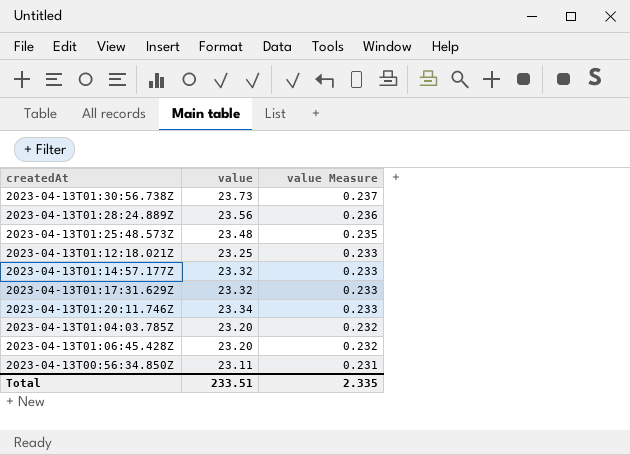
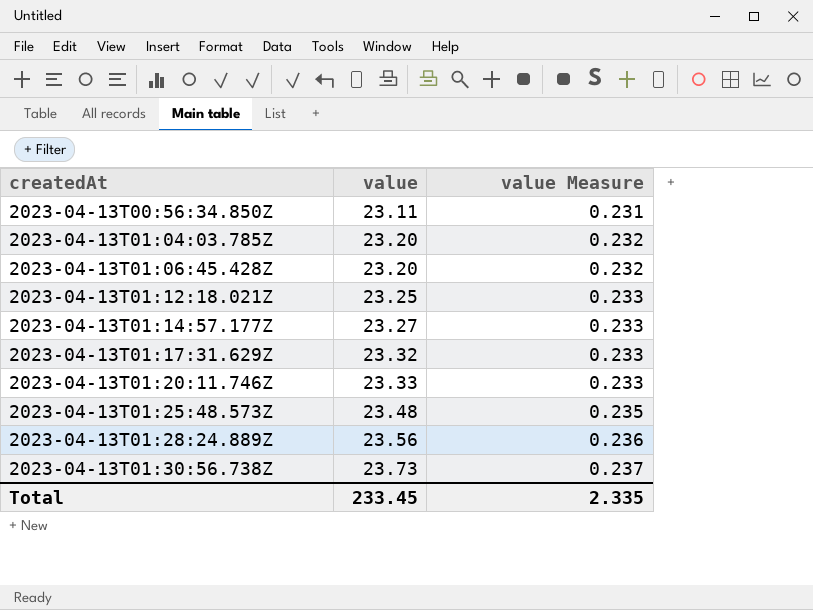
row order: value Measure descending -> createdAt ascending
2023-04-13T01:14:57.177Z | value: 23.32 -> 23.27
2023-04-13T01:20:11.746Z | value: 23.34 -> 23.33
Total | value: 233.51 -> 233.45

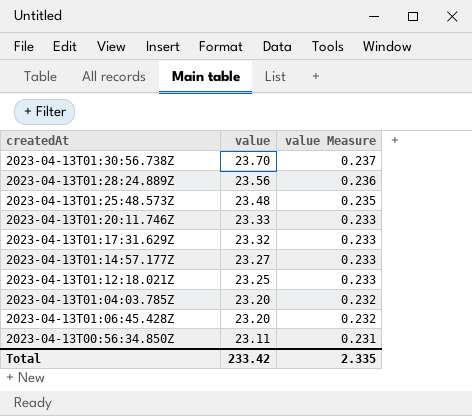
row order: createdAt ascending -> value descending
2023-04-13T01:30:56.738Z | value: 23.73 -> 23.70
Total | value: 233.45 -> 233.42

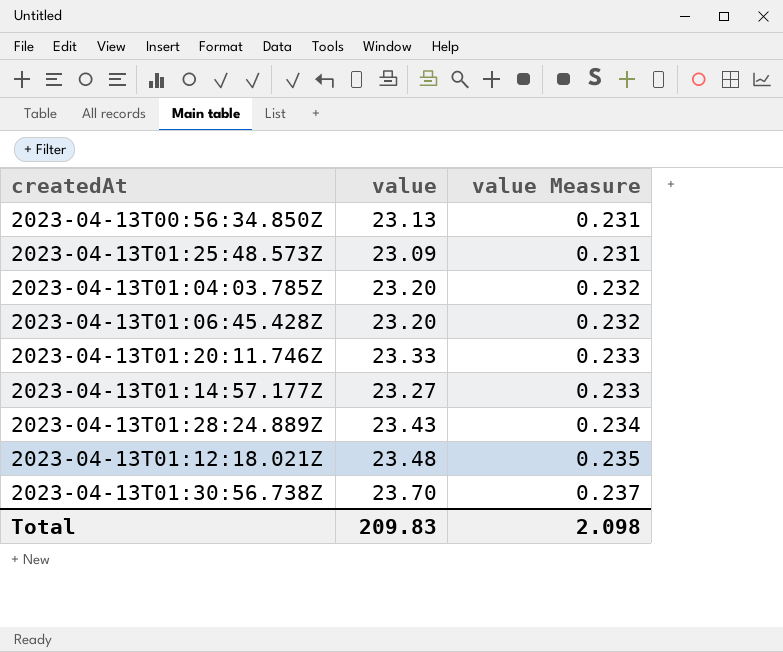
row order: value descending -> value Measure ascending
row 2023-04-13T01:17:31.629Z: 23.32 | 0.233 -> none
2023-04-13T00:56:34.850Z | value: 23.11 -> 23.13
2023-04-13T01:25:48.573Z | value: 23.48 -> 23.09
2023-04-13T01:25:48.573Z | value Measure: 0.235 -> 0.231
2023-04-13T01:28:24.889Z | value: 23.56 -> 23.43
2023-04-13T01:28:24.889Z | value Measure: 0.236 -> 0.234
2023-04-13T01:12:18.021Z | value: 23.25 -> 23.48
2023-04-13T01:12:18.021Z | value Measure: 0.233 -> 0.235
Total | value: 233.42 -> 209.83
Total | value Measure: 2.335 -> 2.098

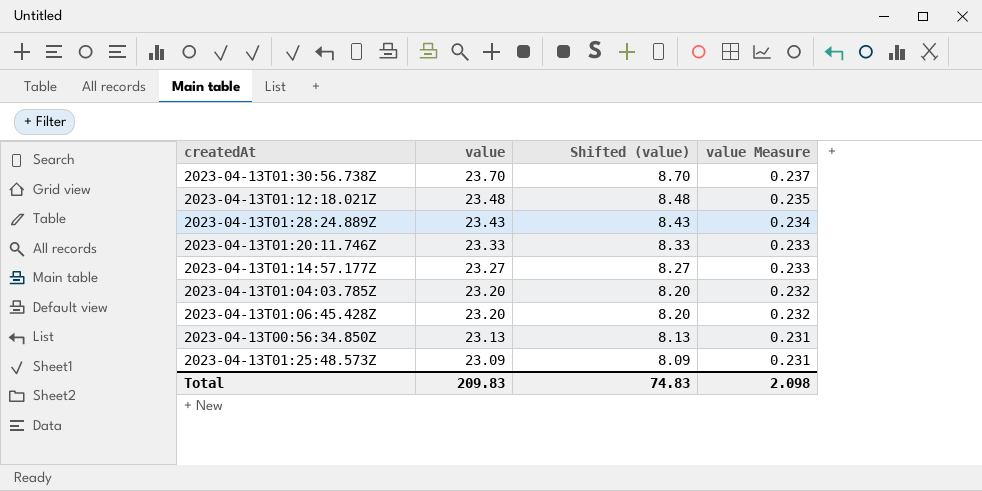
row order: value Measure ascending -> value descending
column Shifted (value) | formula: none -> [value] - 15

